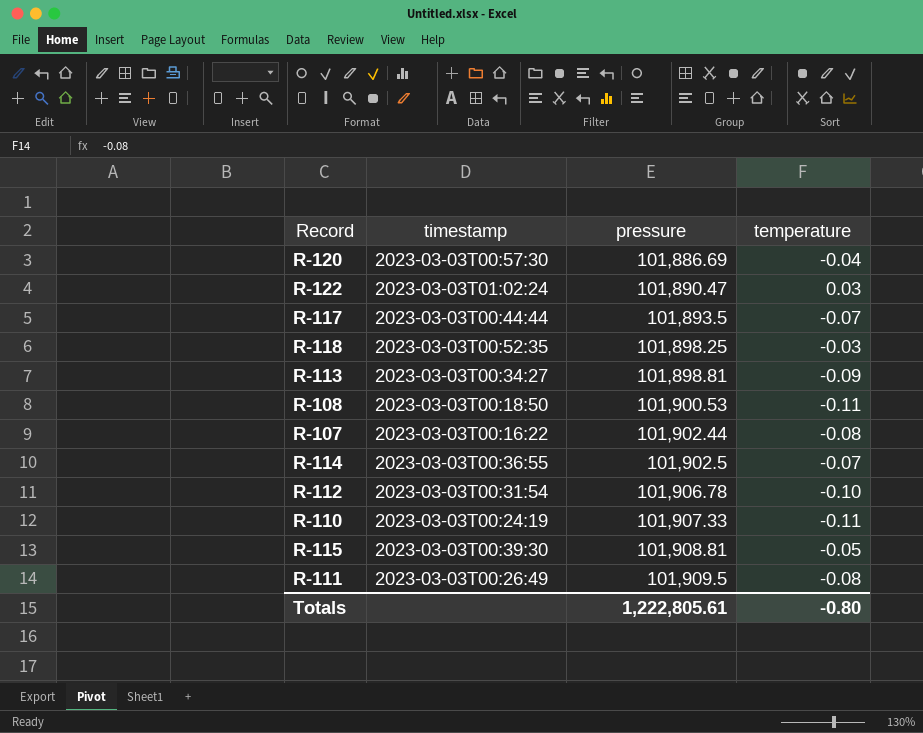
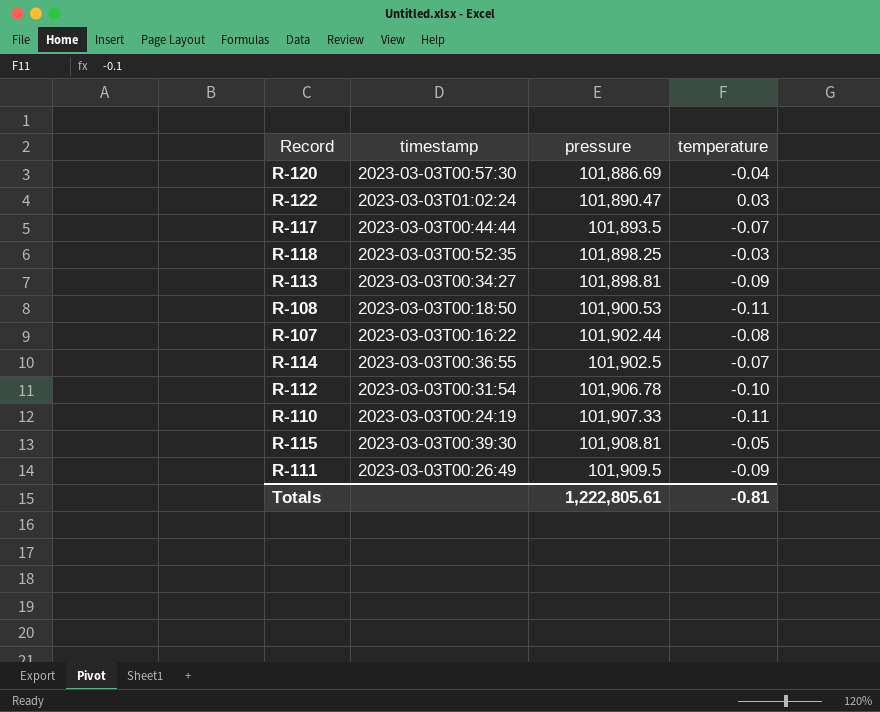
R-111 | temperature: -0.08 -> -0.09
Totals | temperature: -0.80 -> -0.81

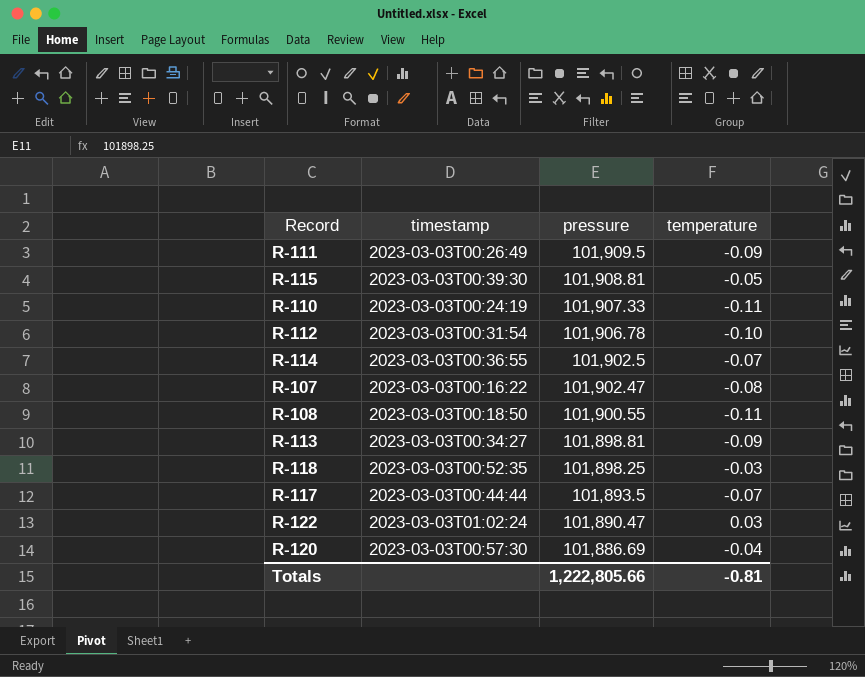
row order: pressure ascending -> pressure descending
R-107 | pressure: 101,902.44 -> 101,902.47
R-108 | pressure: 101,900.53 -> 101,900.55
Totals | pressure: 1,222,805.61 -> 1,222,805.66

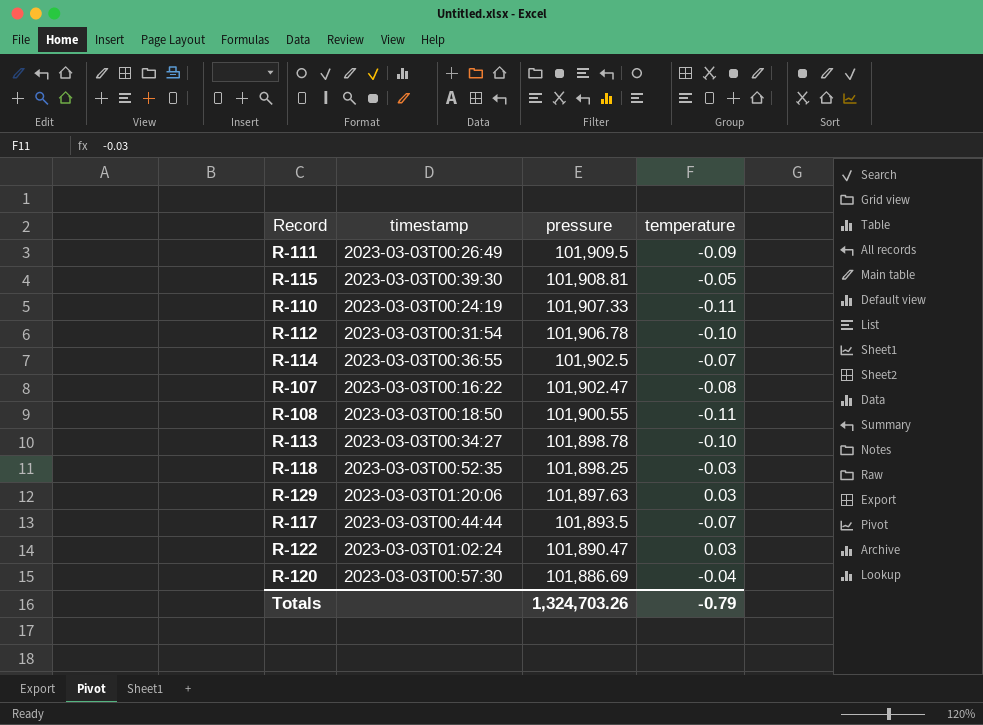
R-113 | pressure: 101,898.81 -> 101,898.78
R-113 | temperature: -0.09 -> -0.10
row R-129: none -> 2023-03-03T01:20:06 | 101,897.63 | 0.03
Totals | pressure: 1,222,805.66 -> 1,324,703.26
Totals | temperature: -0.81 -> -0.79

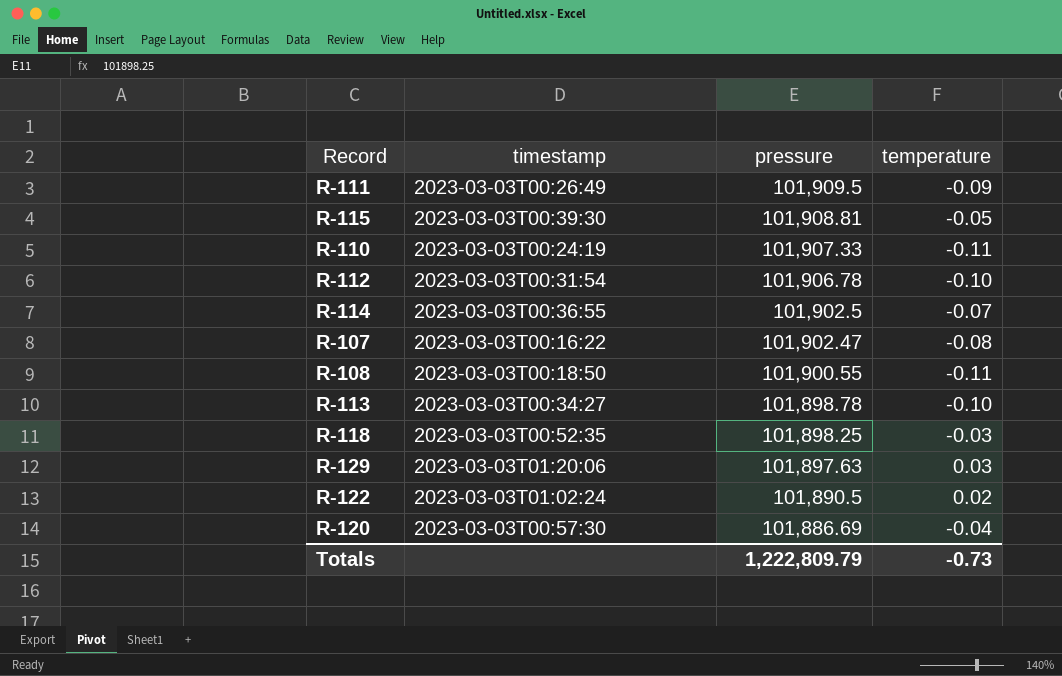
row R-117: 2023-03-03T00:44:44 | 101,893.5 | -0.07 -> none
R-122 | pressure: 101,890.47 -> 101,890.5
R-122 | temperature: 0.03 -> 0.02
Totals | pressure: 1,324,703.26 -> 1,222,809.79
Totals | temperature: -0.79 -> -0.73

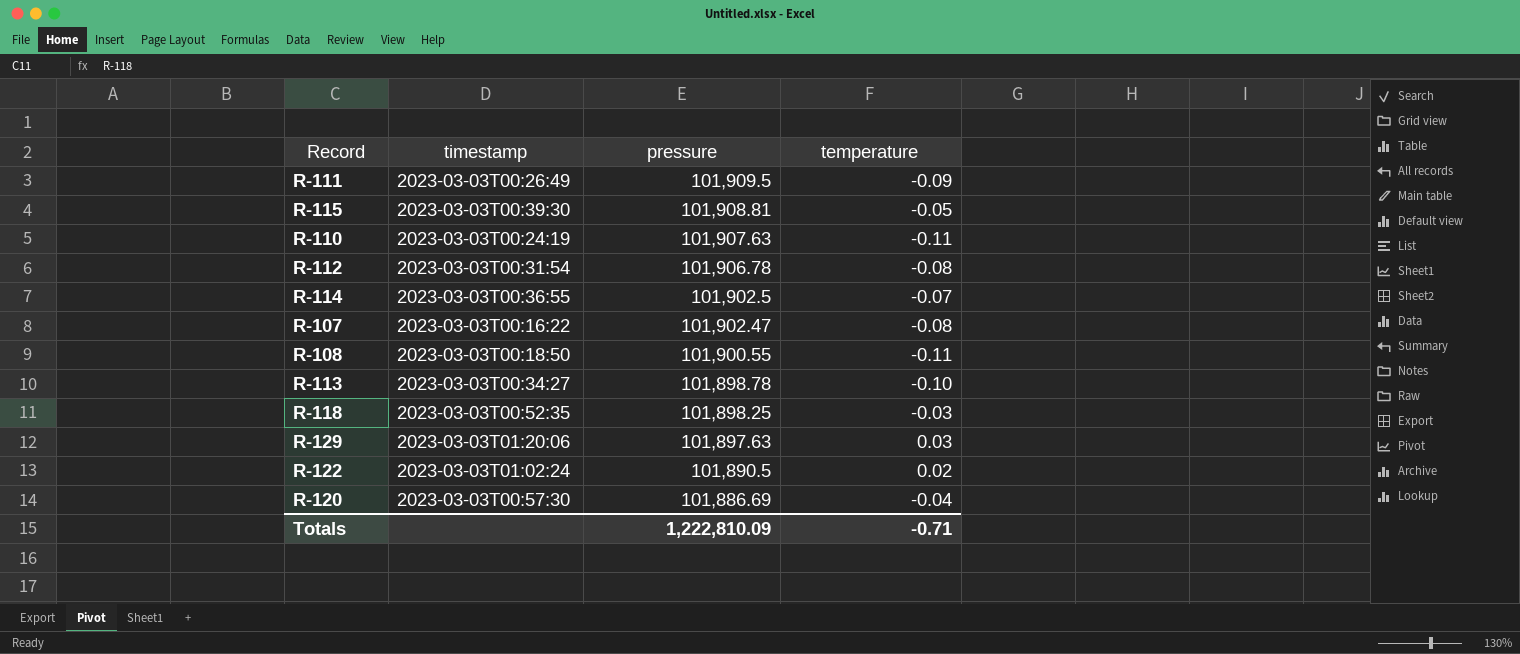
R-110 | pressure: 101,907.33 -> 101,907.63
R-112 | temperature: -0.10 -> -0.08
Totals | pressure: 1,222,809.79 -> 1,222,810.09
Totals | temperature: -0.73 -> -0.71

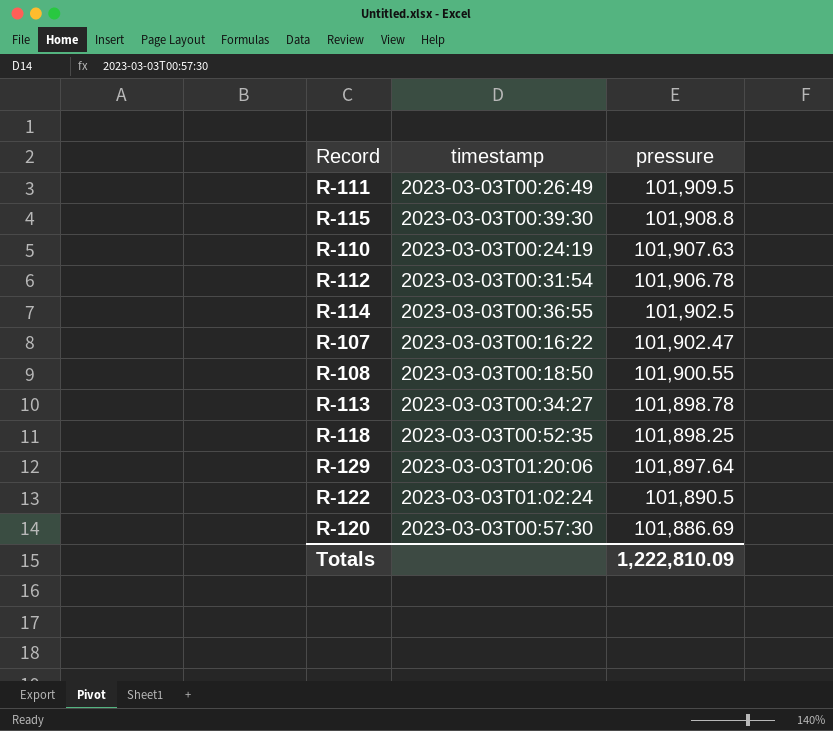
column temperature | position: 4 -> none
R-115 | pressure: 101,908.81 -> 101,908.8
R-129 | pressure: 101,897.63 -> 101,897.64

